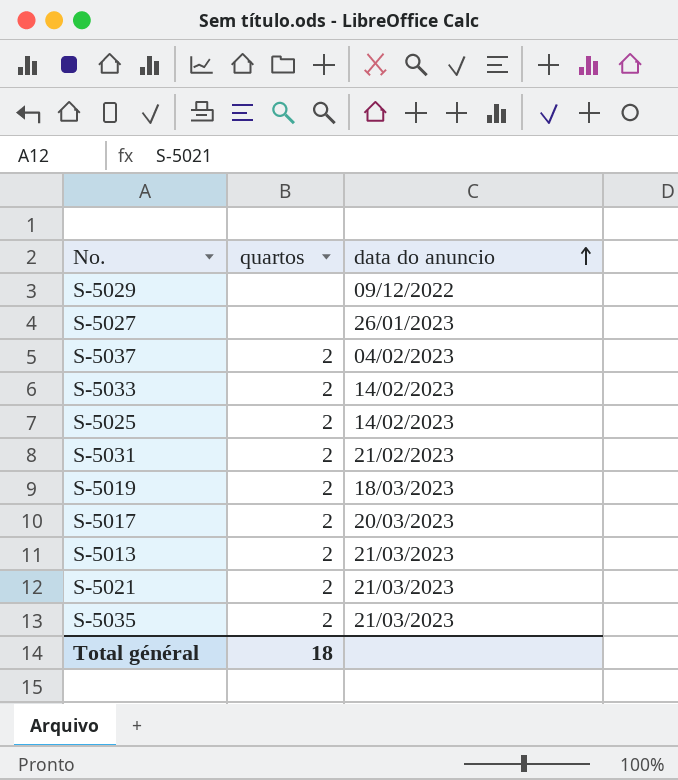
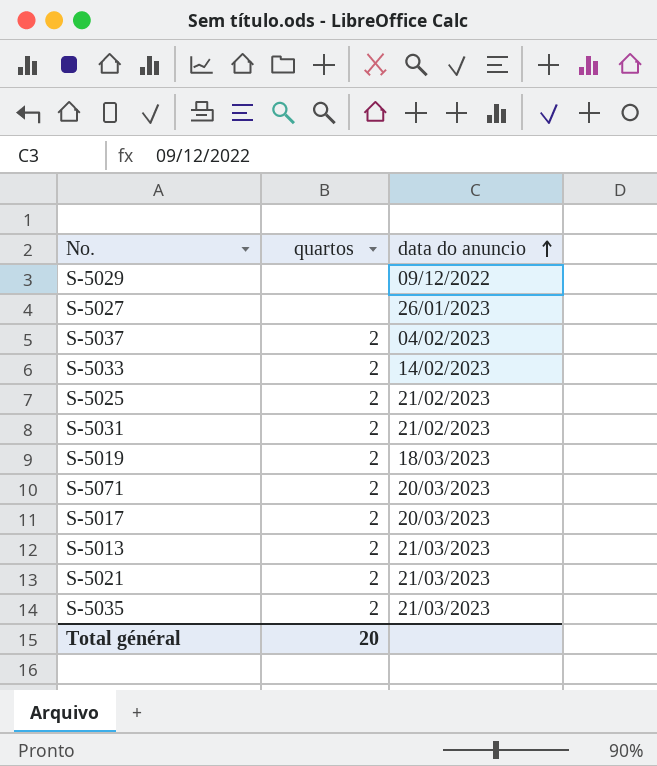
S-5025 | data do anuncio: 14/02/2023 -> 21/02/2023
row S-5071: none -> 2 | 20/03/2023
Total général | quartos: 18 -> 20

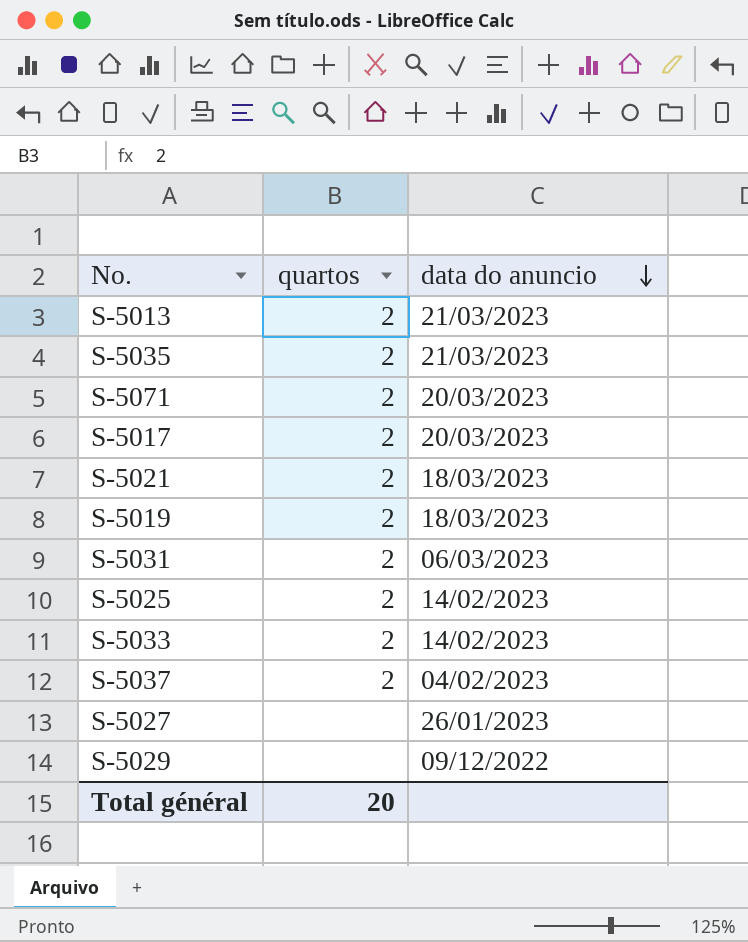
row order: data do anuncio ascending -> data do anuncio descending
S-5021 | data do anuncio: 21/03/2023 -> 18/03/2023
S-5031 | data do anuncio: 21/02/2023 -> 06/03/2023
S-5025 | data do anuncio: 21/02/2023 -> 14/02/2023

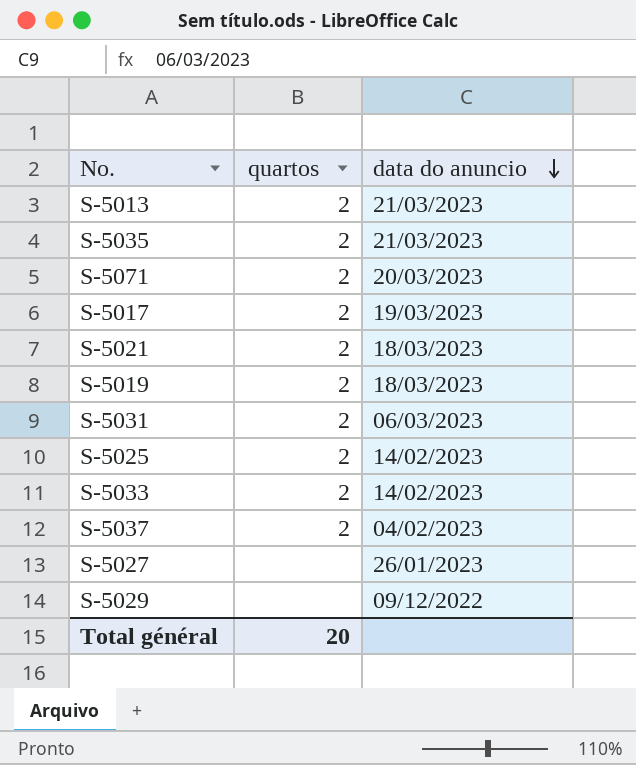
S-5017 | data do anuncio: 20/03/2023 -> 19/03/2023

